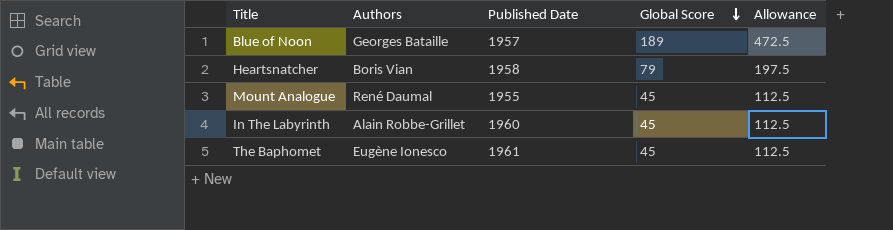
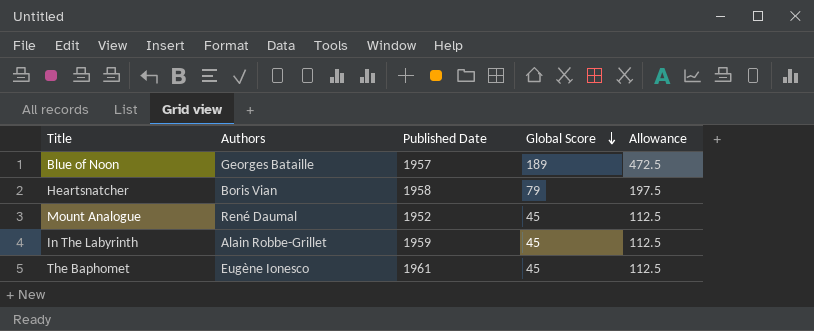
Mount Analogue | Published Date: 1955 -> 1952
In The Labyrinth | Published Date: 1960 -> 1959

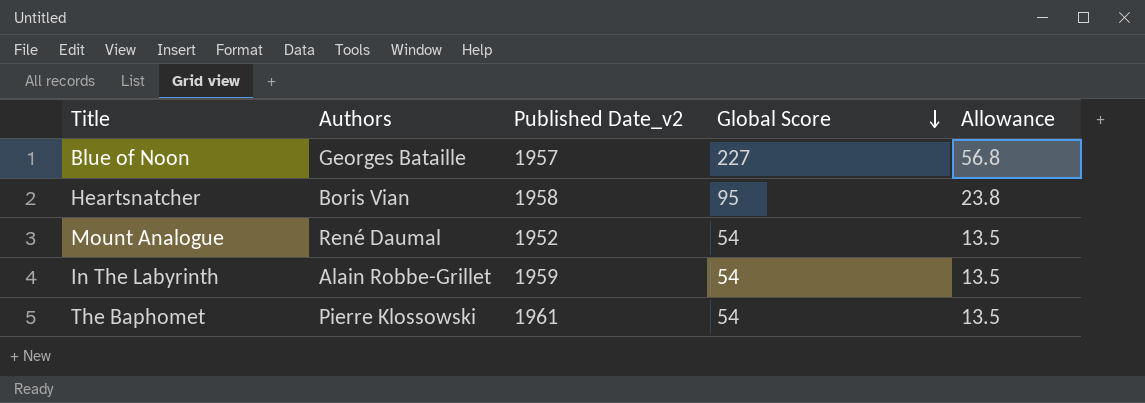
column name: Published Date -> Published Date_v2
column Allowance | formula: [Global Score] * 2.5 -> [Global Score] * 0.25
Blue of Noon | Global Score: 189 -> 227
Heartsnatcher | Global Score: 79 -> 95
Mount Analogue | Global Score: 45 -> 54
In The Labyrinth | Global Score: 45 -> 54
The Baphomet | Authors: Eugène Ionesco -> Pierre Klossowski
The Baphomet | Global Score: 45 -> 54

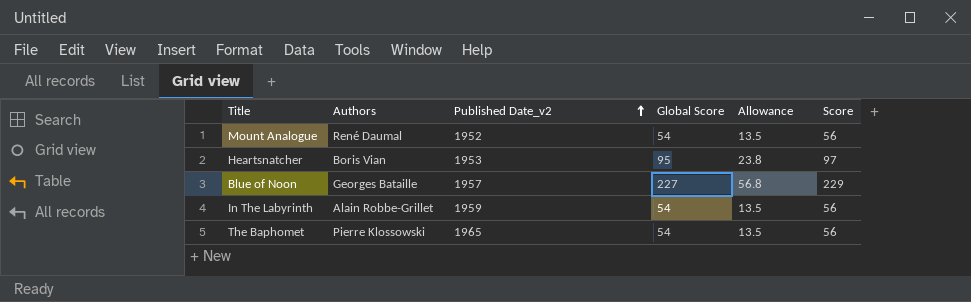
row order: Global Score descending -> Published Date_v2 ascending
column Score | formula: none -> [Global Score] + 2
Heartsnatcher | Published Date_v2: 1958 -> 1953
The Baphomet | Published Date_v2: 1961 -> 1965

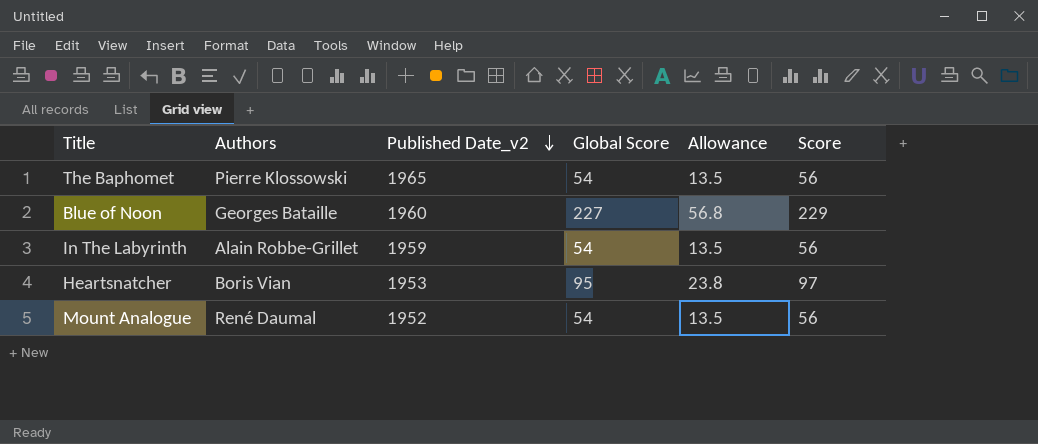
row order: Published Date_v2 ascending -> Published Date_v2 descending
Blue of Noon | Published Date_v2: 1957 -> 1960

